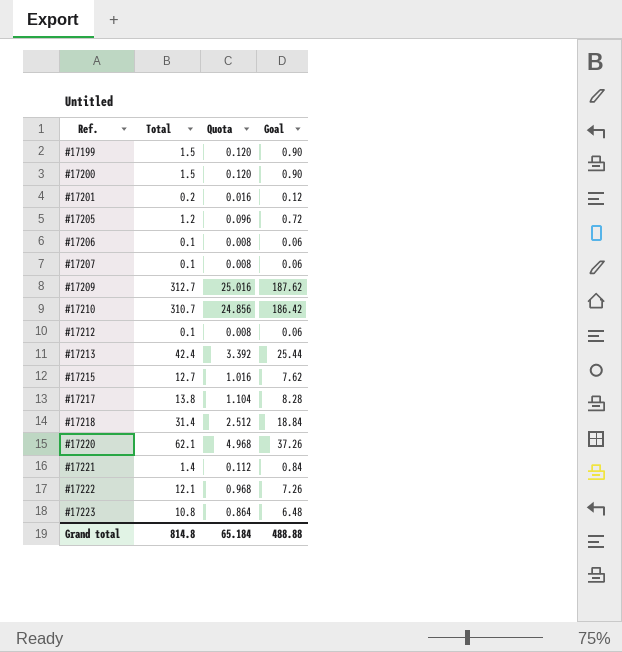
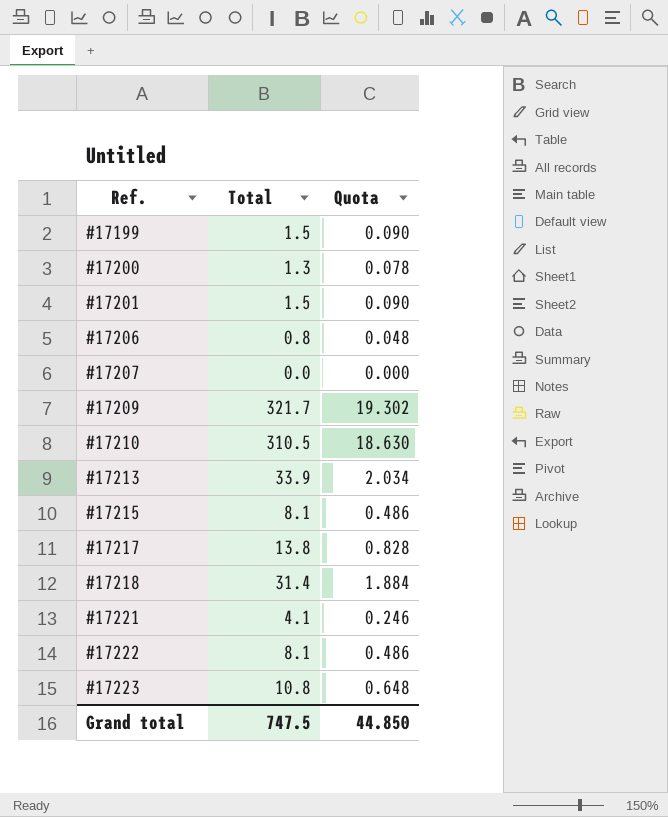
column Goal | formula: [Total] * 0.6 -> none
column Quota | formula: [Total] * 0.08 -> [Total] * 0.06
row #17205: 1.2 | 0.096 | 0.72 -> none
row #17212: 0.1 | 0.008 | 0.06 -> none
row #17220: 62.1 | 4.968 | 37.26 -> none
#17200 | Total: 1.5 -> 1.3
#17201 | Total: 0.2 -> 1.5
#17206 | Total: 0.1 -> 0.8
#17207 | Total: 0.1 -> 0.0
#17209 | Total: 312.7 -> 321.7
#17210 | Total: 310.7 -> 310.5
#17213 | Total: 42.4 -> 33.9
#17215 | Total: 12.7 -> 8.1
#17221 | Total: 1.4 -> 4.1
#17222 | Total: 12.1 -> 8.1
Grand total | Total: 814.8 -> 747.5
Grand total | Quota: 65.184 -> 44.850

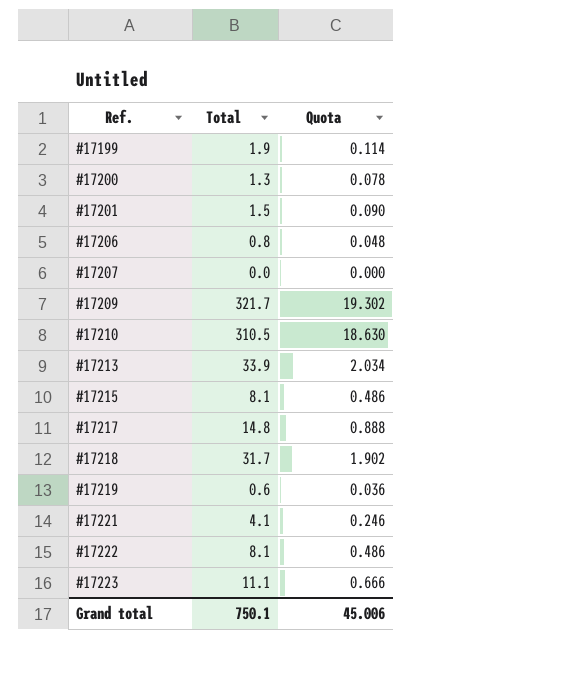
#17199 | Total: 1.5 -> 1.9
#17199 | Quota: 0.090 -> 0.114
#17217 | Total: 13.8 -> 14.8
#17217 | Quota: 0.828 -> 0.888
#17218 | Total: 31.4 -> 31.7
#17218 | Quota: 1.884 -> 1.902
row #17219: none -> 0.6 | 0.036
#17223 | Total: 10.8 -> 11.1
#17223 | Quota: 0.648 -> 0.666
Grand total | Total: 747.5 -> 750.1
Grand total | Quota: 44.850 -> 45.006

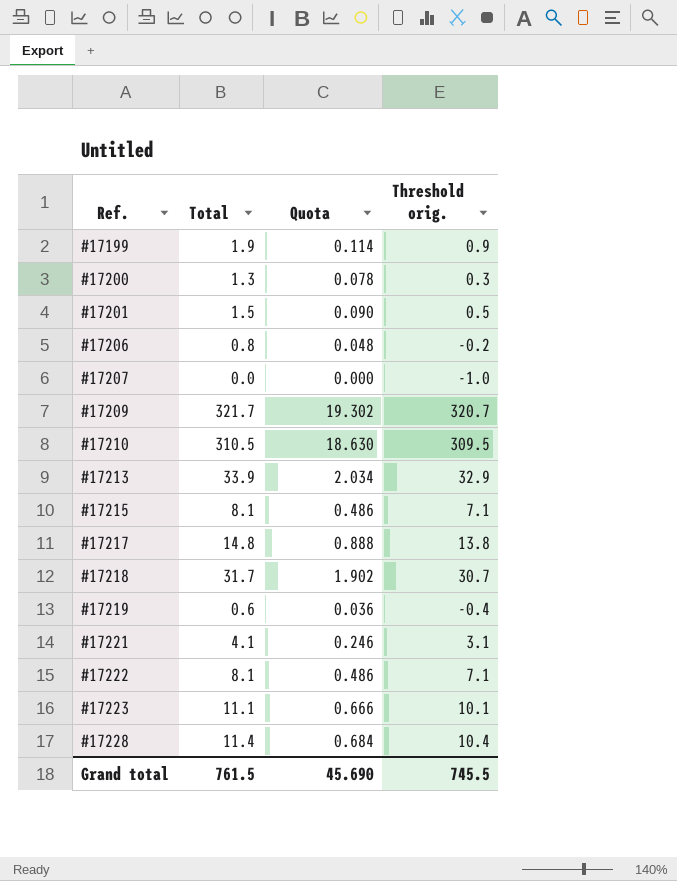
column Threshold orig. | formula: none -> [Total] - 1
row #17228: none -> 11.4 | 0.684 | 10.4
Grand total | Total: 750.1 -> 761.5
Grand total | Quota: 45.006 -> 45.690

